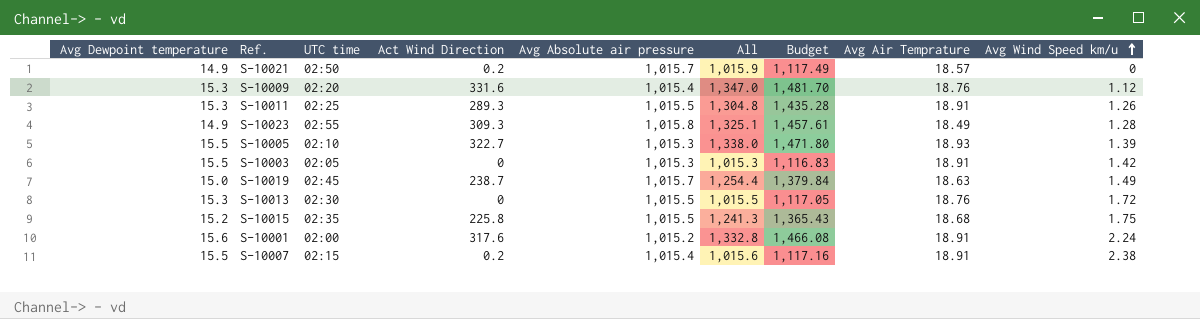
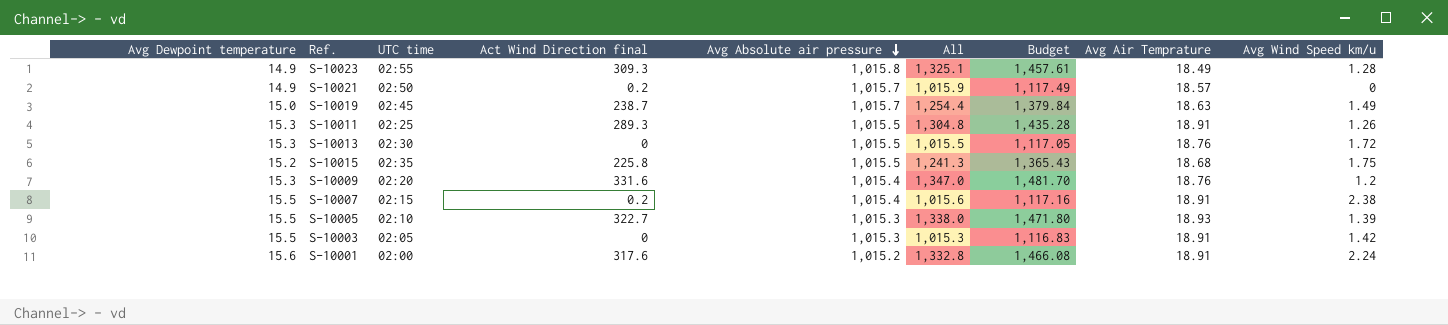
row order: Avg Wind Speed km/u ascending -> Avg Absolute air pressure descending
column name: Act Wind Direction -> Act Wind Direction final
S-10009 | Avg Wind Speed km/u: 1.12 -> 1.2

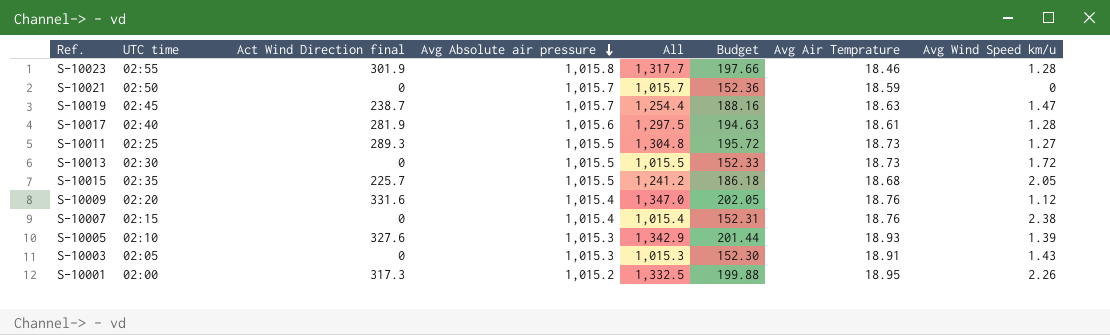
column Avg Dewpoint temperature | position: 1 -> none
column Budget | formula: [All] * 1.1 -> [All] * 0.15
S-10023 | Act Wind Direction final: 309.3 -> 301.9
S-10023 | All: 1,325.1 -> 1,317.7
S-10023 | Avg Air Temprature: 18.49 -> 18.46
S-10021 | Act Wind Direction final: 0.2 -> 0
S-10021 | All: 1,015.9 -> 1,015.7
S-10021 | Avg Air Temprature: 18.57 -> 18.59
S-10019 | Avg Wind Speed km/u: 1.49 -> 1.47
row S-10017: none -> 02:40 | 281.9 | 1,015.6 | 1,297.5 | 194.63 | 18.61 | 1.28
S-10011 | Avg Air Temprature: 18.91 -> 18.73
S-10011 | Avg Wind Speed km/u: 1.26 -> 1.27
S-10013 | Avg Air Temprature: 18.76 -> 18.73
S-10015 | Act Wind Direction final: 225.8 -> 225.7
S-10015 | All: 1,241.3 -> 1,241.2
S-10015 | Avg Wind Speed km/u: 1.75 -> 2.05
S-10009 | Avg Wind Speed km/u: 1.2 -> 1.12
S-10007 | Act Wind Direction final: 0.2 -> 0
S-10007 | All: 1,015.6 -> 1,015.4
S-10007 | Avg Air Temprature: 18.91 -> 18.76
S-10005 | Act Wind Direction final: 322.7 -> 327.6
S-10005 | All: 1,338.0 -> 1,342.9
S-10003 | Avg Wind Speed km/u: 1.42 -> 1.43
S-10001 | Act Wind Direction final: 317.6 -> 317.3
S-10001 | All: 1,332.8 -> 1,332.5
S-10001 | Avg Air Temprature: 18.91 -> 18.95
S-10001 | Avg Wind Speed km/u: 2.24 -> 2.26

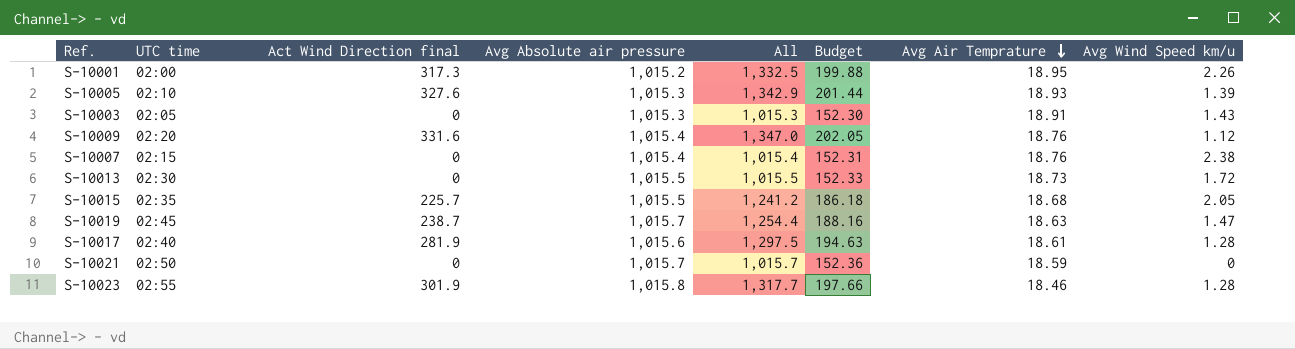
row order: Avg Absolute air pressure descending -> Avg Air Temprature descending
row S-10011: 02:25 | 289.3 | 1,015.5 | 1,304.8 | 195.72 | 18.73 | 1.27 -> none

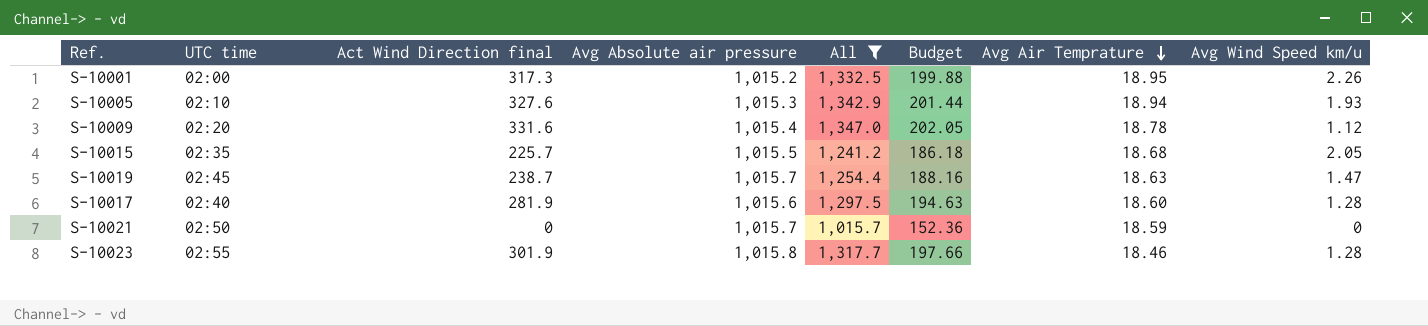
filter: none -> All >= 1,015.7
S-10005 | Avg Air Temprature: 18.93 -> 18.94
S-10005 | Avg Wind Speed km/u: 1.39 -> 1.93
S-10009 | Avg Air Temprature: 18.76 -> 18.78
S-10017 | Avg Air Temprature: 18.61 -> 18.60

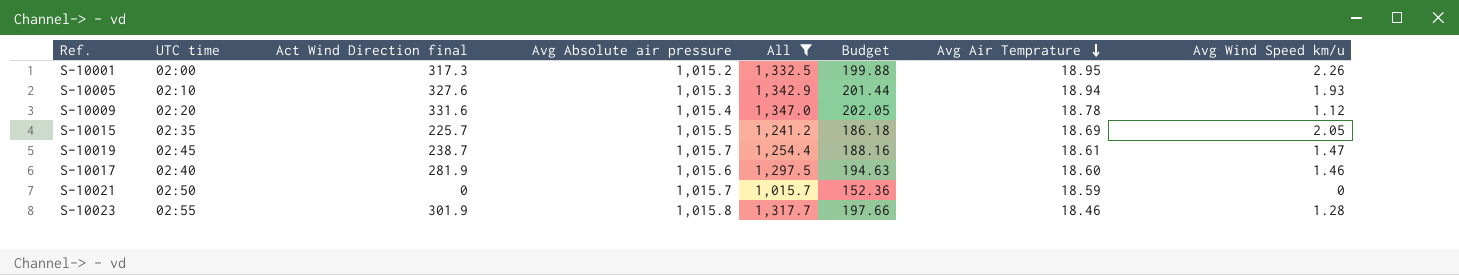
S-10015 | Avg Air Temprature: 18.68 -> 18.69
S-10019 | Avg Air Temprature: 18.63 -> 18.61
S-10017 | Avg Wind Speed km/u: 1.28 -> 1.46

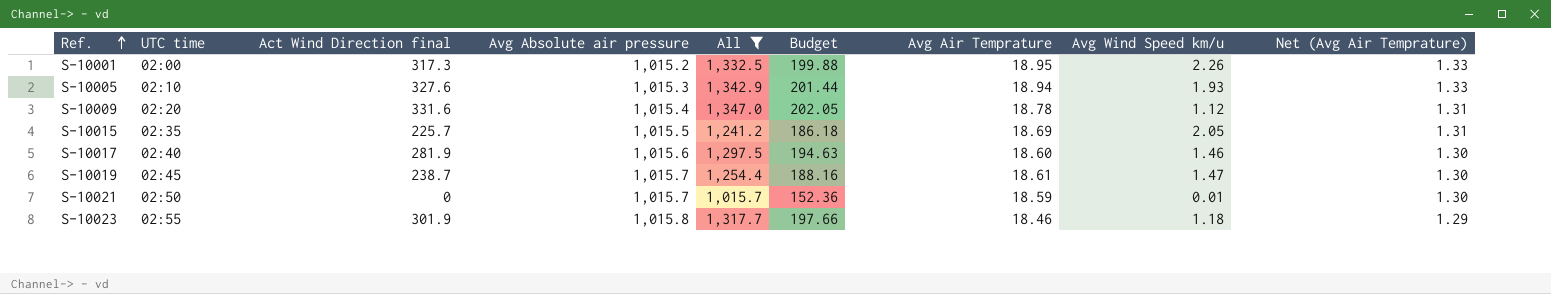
row order: Avg Air Temprature descending -> Ref. ascending
column Net (Avg Air Temprature) | formula: none -> [Avg Air Temprature] * 0.07
S-10021 | Avg Wind Speed km/u: 0 -> 0.01
S-10023 | Avg Wind Speed km/u: 1.28 -> 1.18

